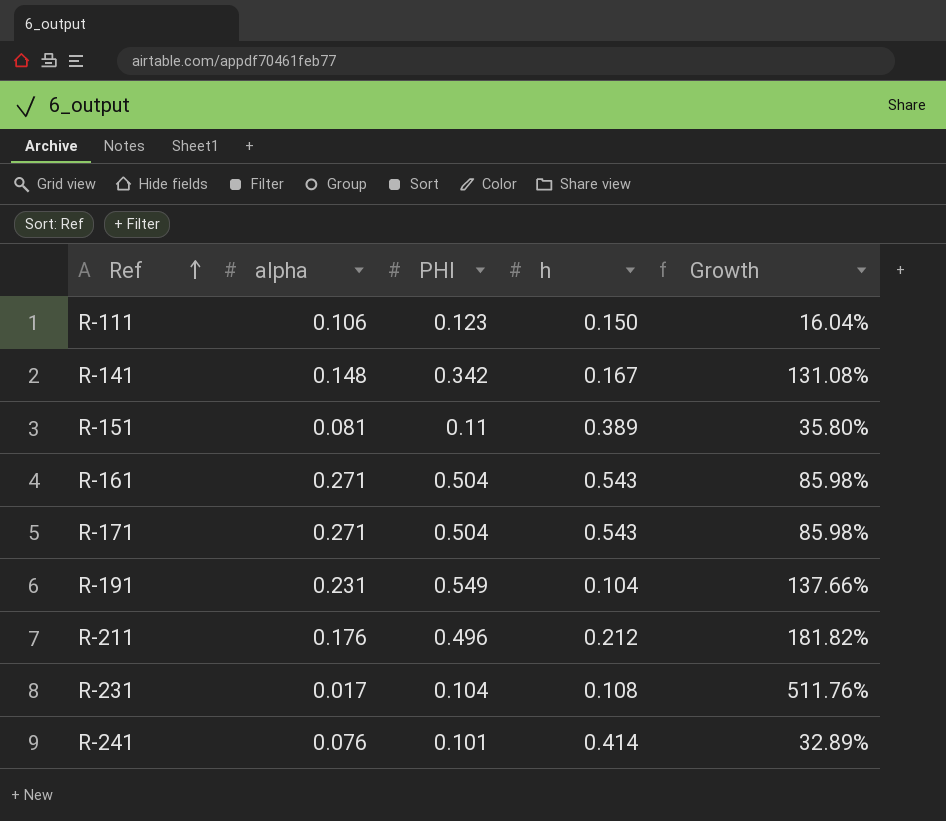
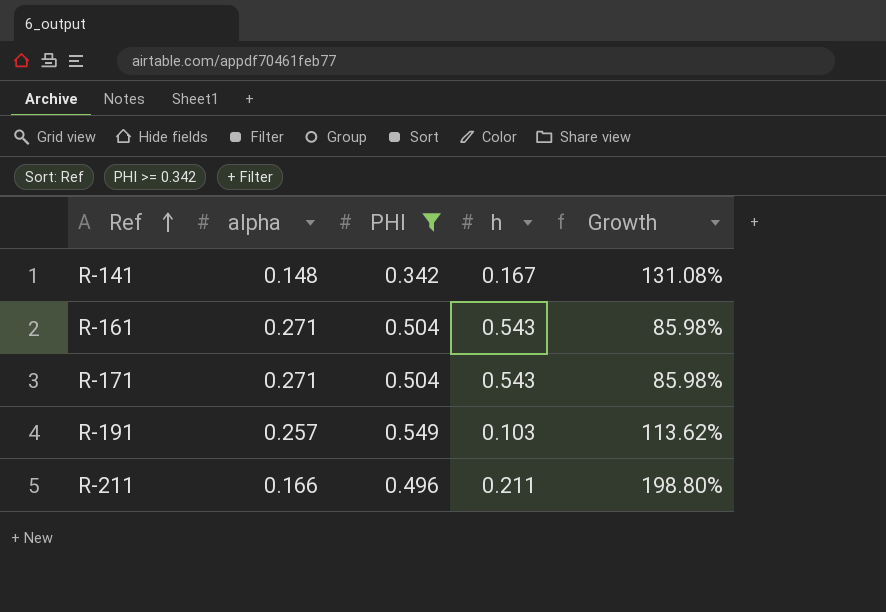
filter: none -> PHI >= 0.342
R-191 | alpha: 0.231 -> 0.257
R-191 | h: 0.104 -> 0.103
R-191 | Growth: 137.66% -> 113.62%
R-211 | alpha: 0.176 -> 0.166
R-211 | h: 0.212 -> 0.211
R-211 | Growth: 181.82% -> 198.80%

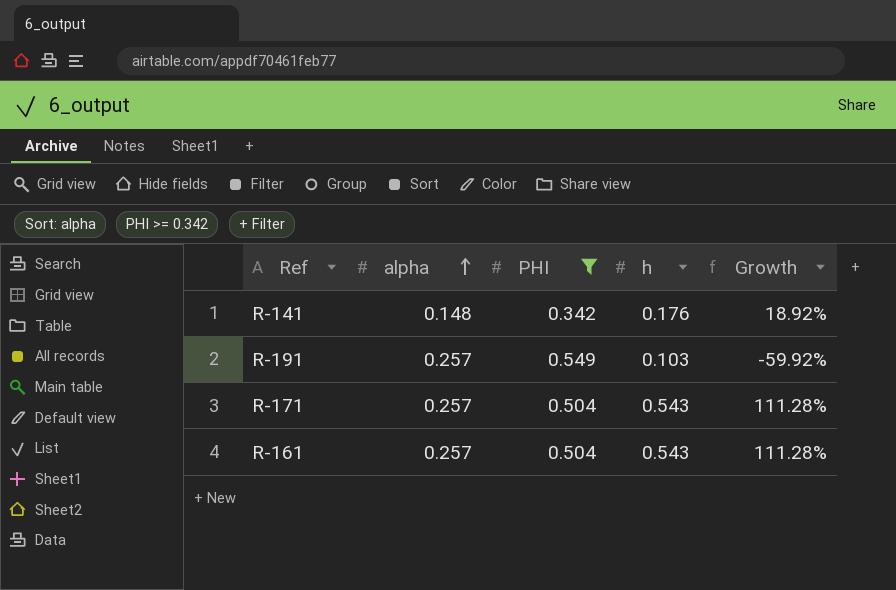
row order: Ref ascending -> alpha ascending
column Growth | formula: ([PHI] - [alpha]) / [alpha] -> ([h] - [alpha]) / [alpha]
row R-211: 0.166 | 0.496 | 0.211 | 198.80% -> none
R-141 | h: 0.167 -> 0.176
R-171 | alpha: 0.271 -> 0.257
R-161 | alpha: 0.271 -> 0.257

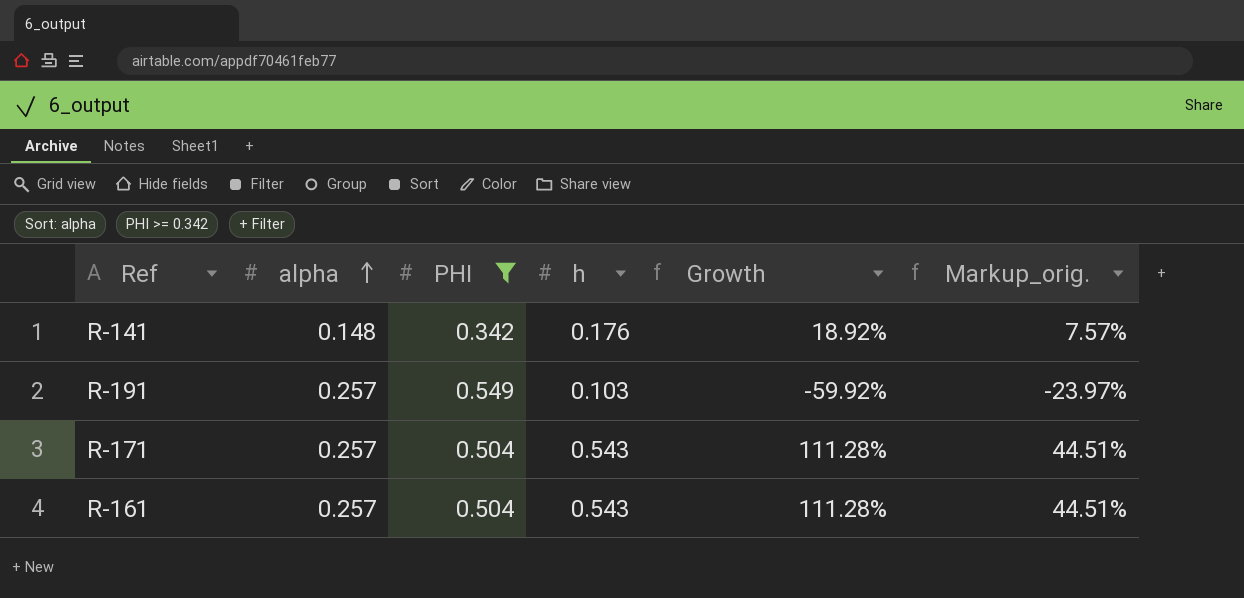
column Markup_orig. | formula: none -> [Growth] * 0.4

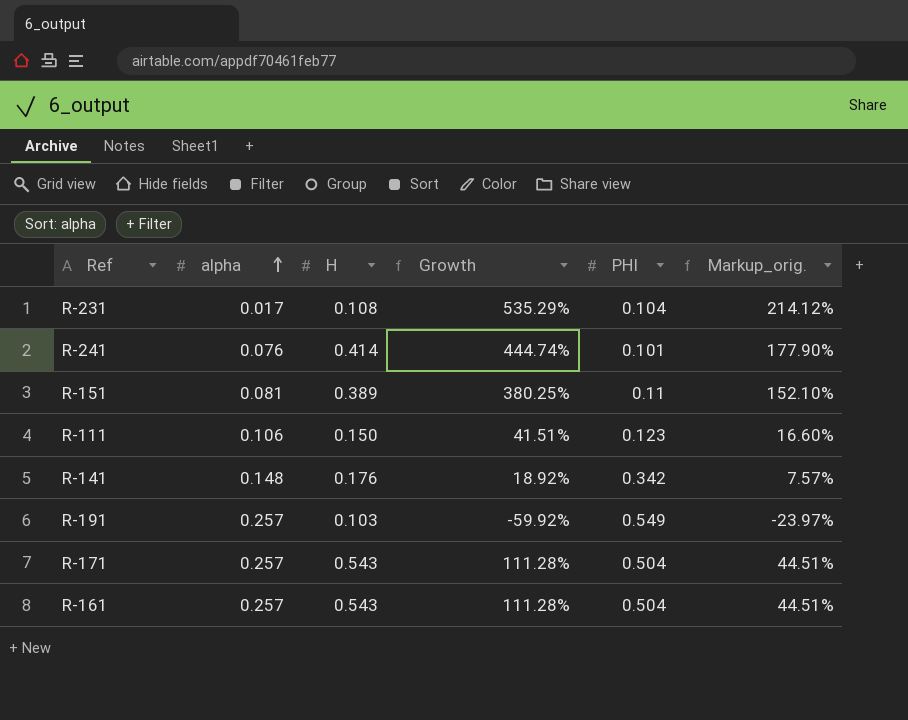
filter: PHI >= 0.342 -> none
column name: h -> H
column PHI | position: 3 -> 5

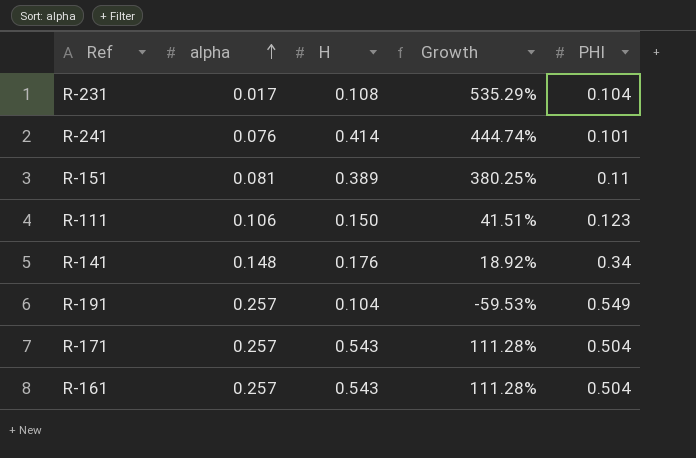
column Markup_orig. | formula: [Growth] * 0.4 -> none
R-141 | PHI: 0.342 -> 0.34
R-191 | H: 0.103 -> 0.104
R-191 | Growth: -59.92% -> -59.53%

